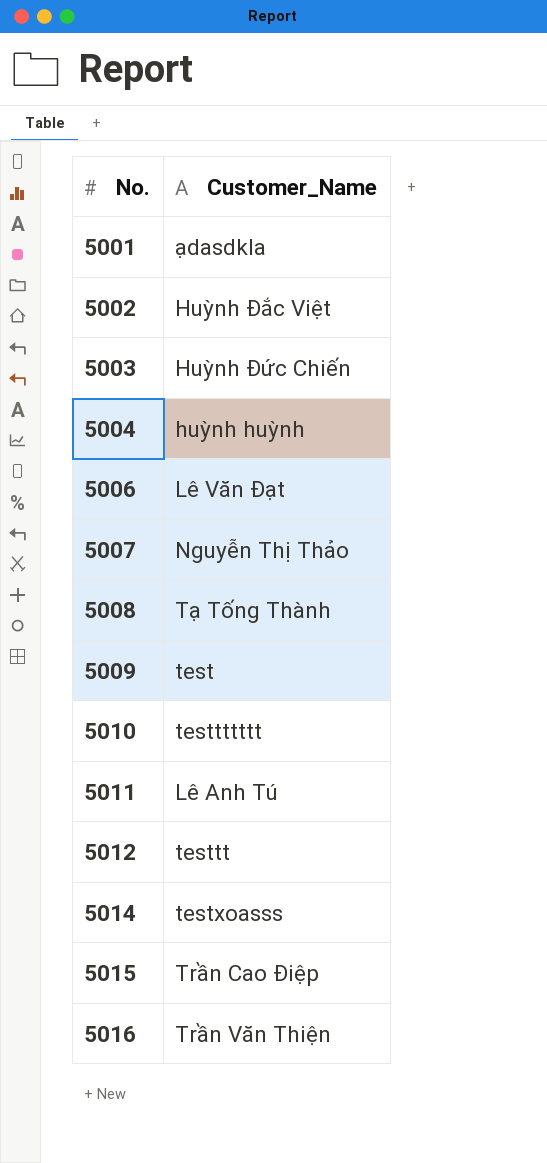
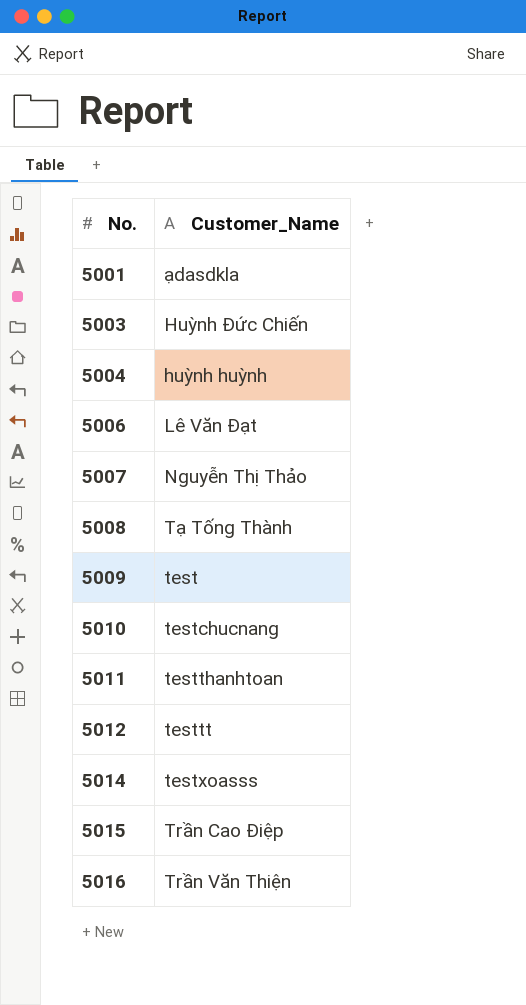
row 5002: Huỳnh Đắc Việt -> none
5010 | Customer_Name: testtttttt -> testchucnang
5011 | Customer_Name: Lê Anh Tú -> testthanhtoan

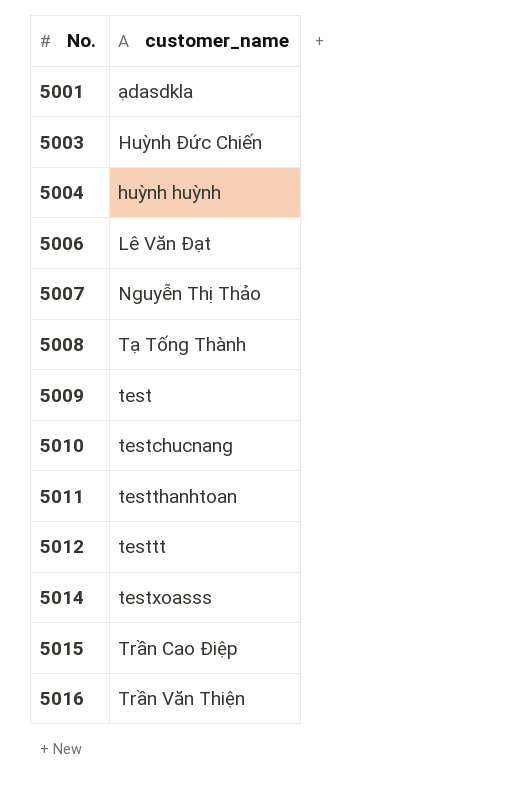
column name: Customer_Name -> customer_name

